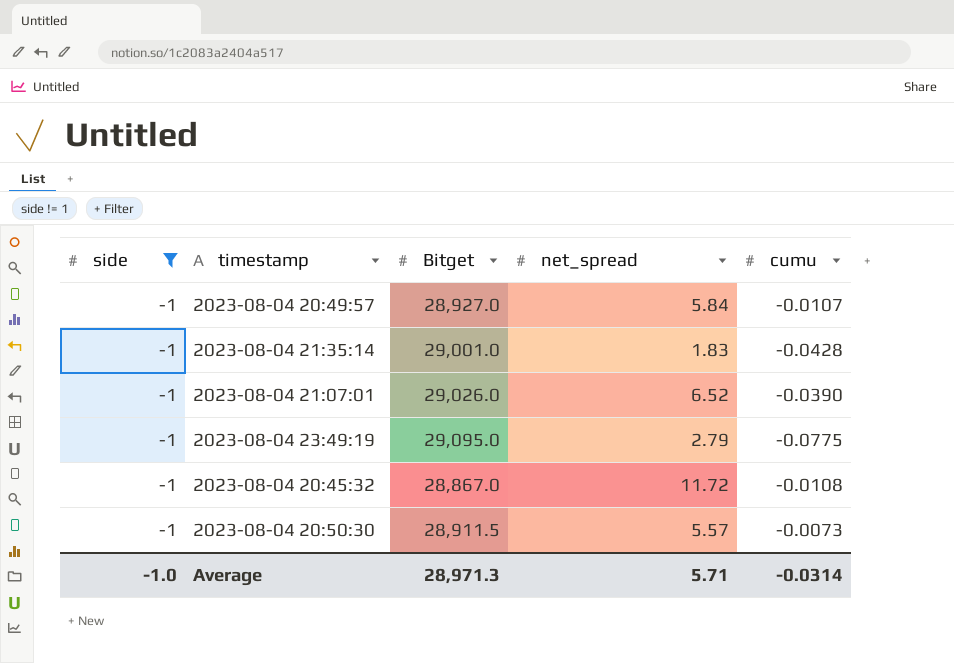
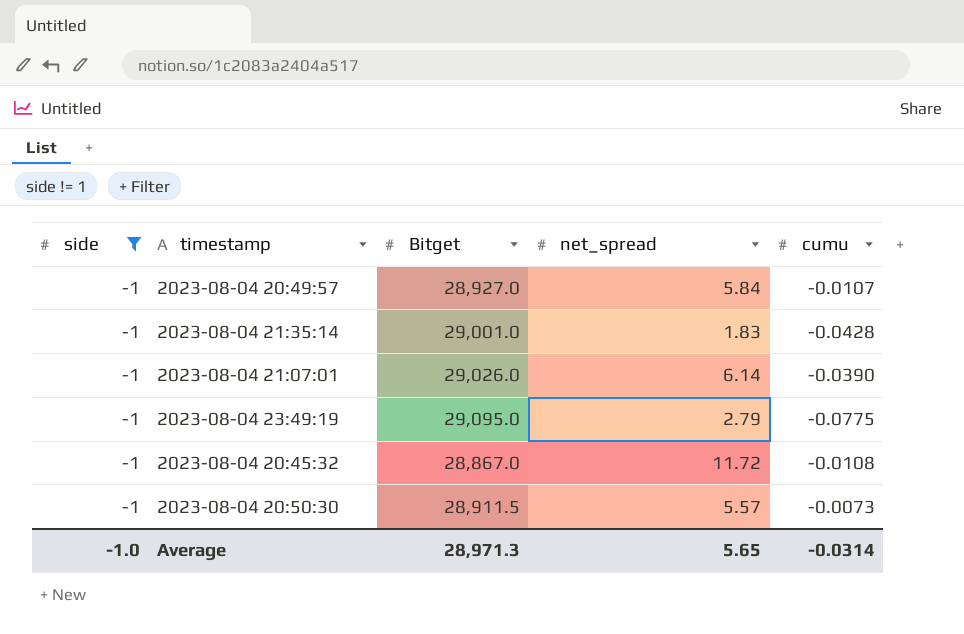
2023-08-04 21:07:01 | net_spread: 6.52 -> 6.14
Average | net_spread: 5.71 -> 5.65

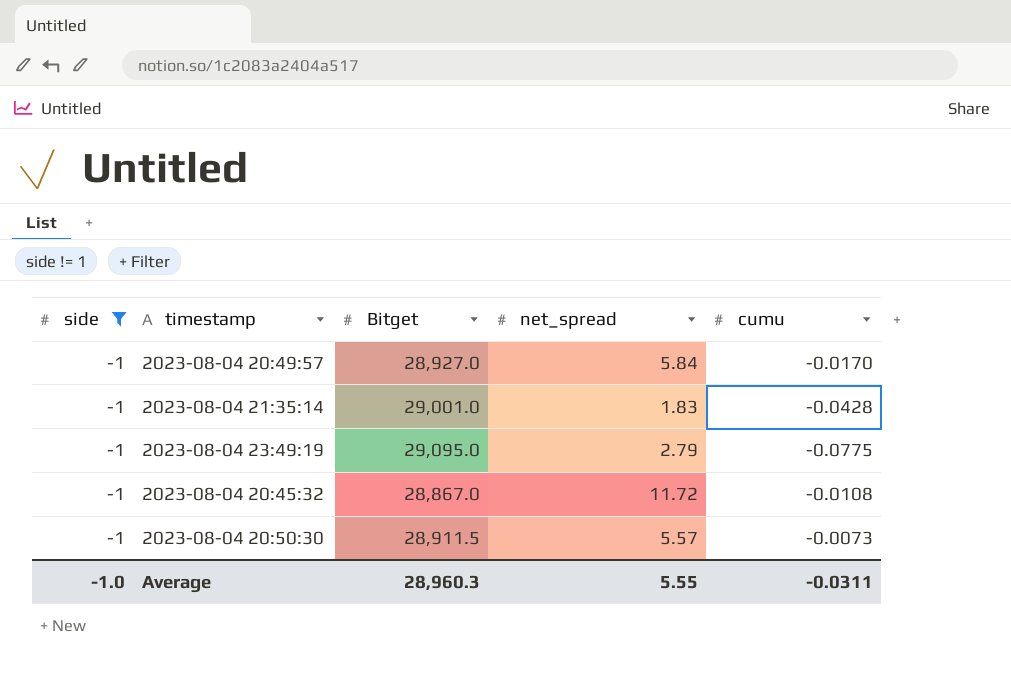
row 2023-08-04 21:07:01: -1 | 29,026.0 | 6.14 | -0.0390 -> none
2023-08-04 20:49:57 | cumu: -0.0107 -> -0.0170
Average | Bitget: 28,971.3 -> 28,960.3
Average | net_spread: 5.65 -> 5.55
Average | cumu: -0.0314 -> -0.0311

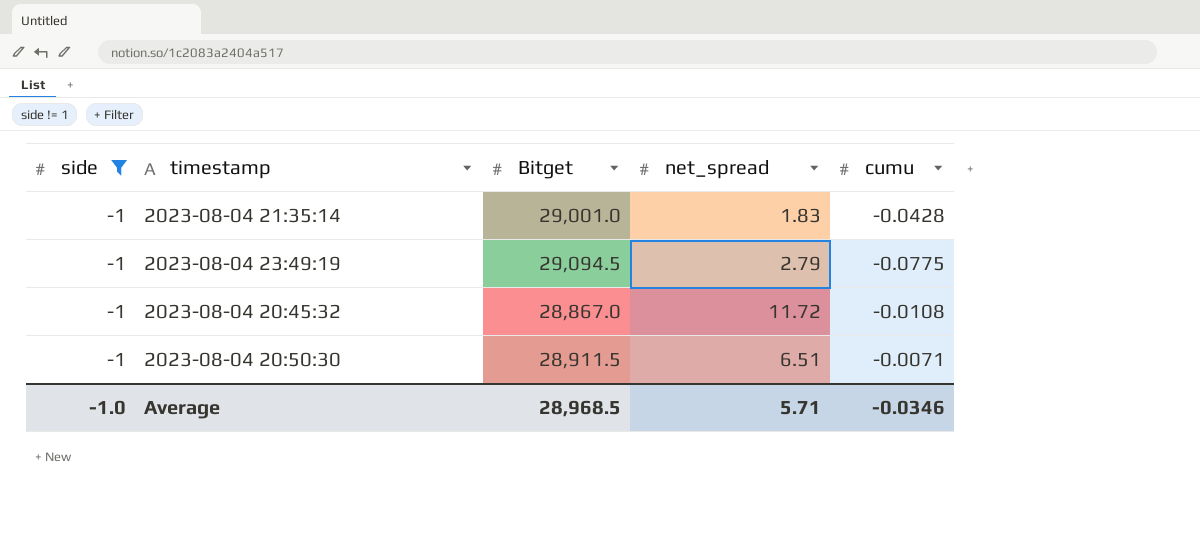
row 2023-08-04 20:49:57: -1 | 28,927.0 | 5.84 | -0.0170 -> none
2023-08-04 23:49:19 | Bitget: 29,095.0 -> 29,094.5
2023-08-04 20:50:30 | net_spread: 5.57 -> 6.51
2023-08-04 20:50:30 | cumu: -0.0073 -> -0.0071
Average | Bitget: 28,960.3 -> 28,968.5
Average | net_spread: 5.55 -> 5.71
Average | cumu: -0.0311 -> -0.0346

